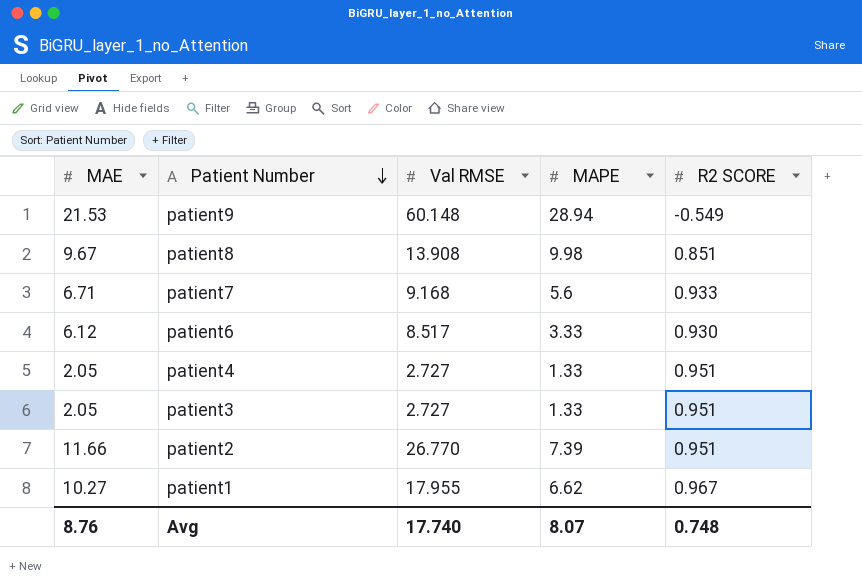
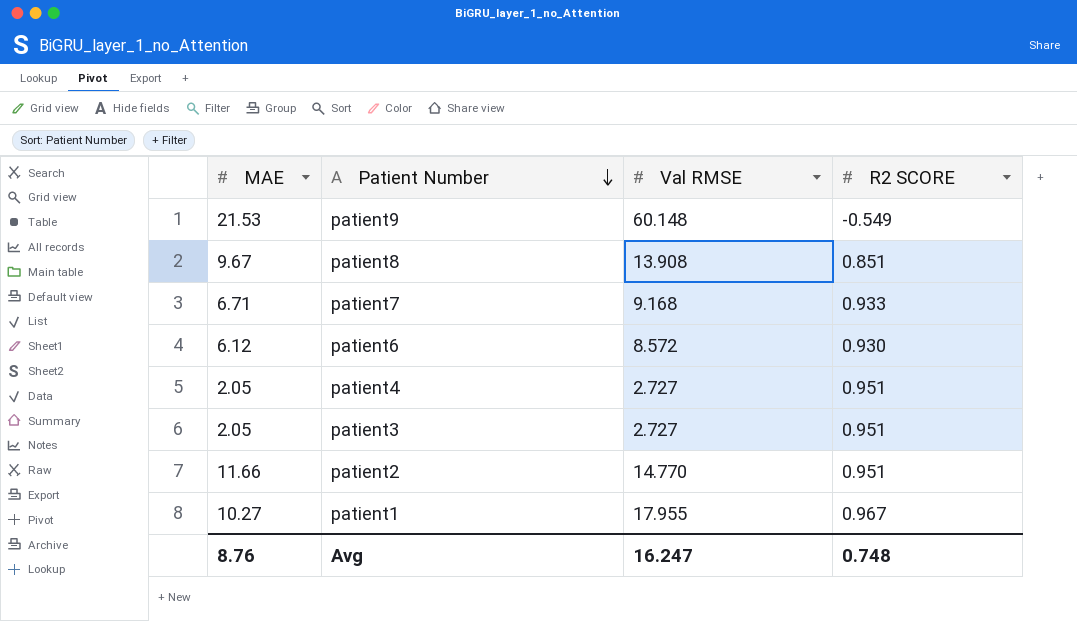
column MAPE | position: 4 -> none
patient6 | Val RMSE: 8.517 -> 8.572
patient2 | Val RMSE: 26.770 -> 14.770
Avg | Val RMSE: 17.740 -> 16.247

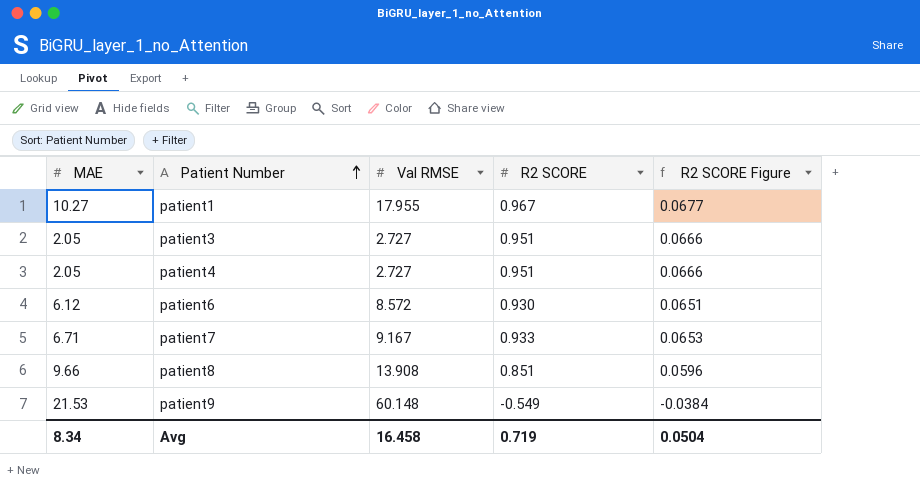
row order: Patient Number descending -> Patient Number ascending
column R2 SCORE Figure | formula: none -> [R2 SCORE] * 0.07
row patient2: 11.66 | 14.770 | 0.951 -> none
patient7 | Val RMSE: 9.168 -> 9.167
patient8 | MAE: 9.67 -> 9.66
Avg | MAE: 8.76 -> 8.34
Avg | Val RMSE: 16.247 -> 16.458
Avg | R2 SCORE: 0.748 -> 0.719

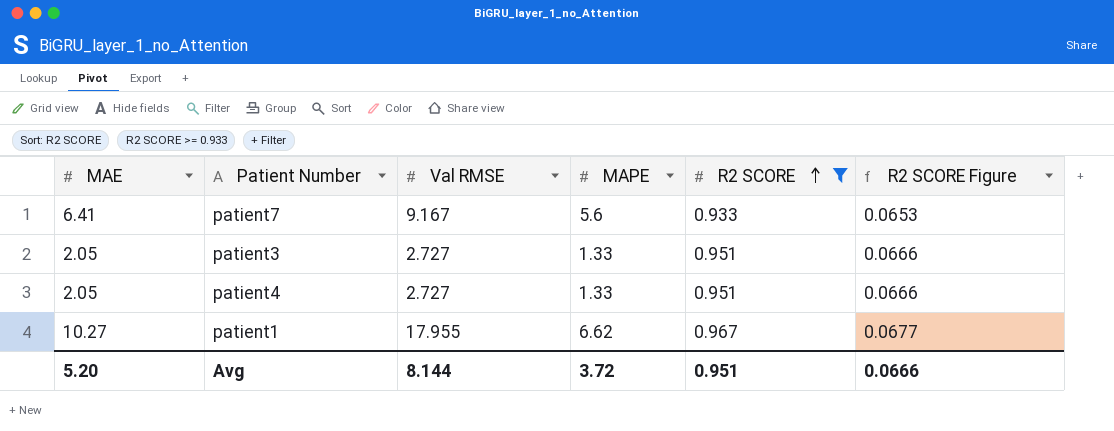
filter: none -> R2 SCORE >= 0.933
row order: Patient Number ascending -> R2 SCORE ascending
column MAPE | position: none -> 4
patient7 | MAE: 6.71 -> 6.41
Avg | MAE: 8.34 -> 5.20
Avg | Val RMSE: 16.458 -> 8.144
Avg | R2 SCORE: 0.719 -> 0.951
Avg | R2 SCORE Figure: 0.0504 -> 0.0666

